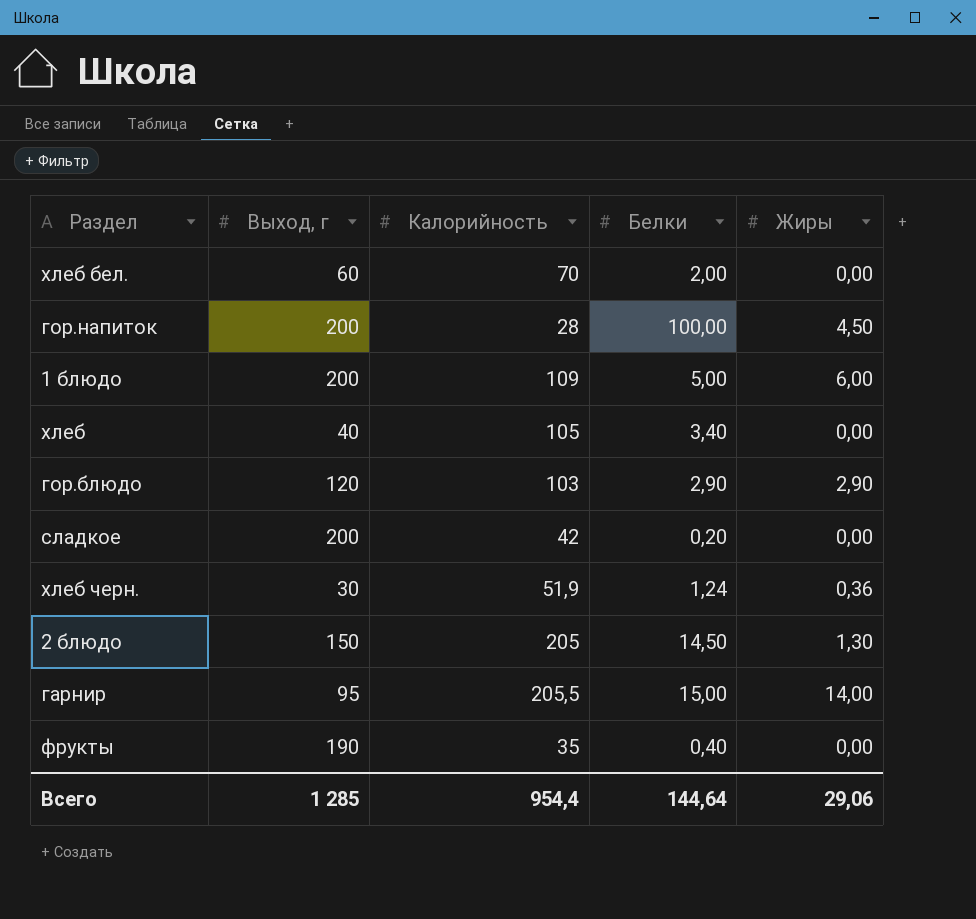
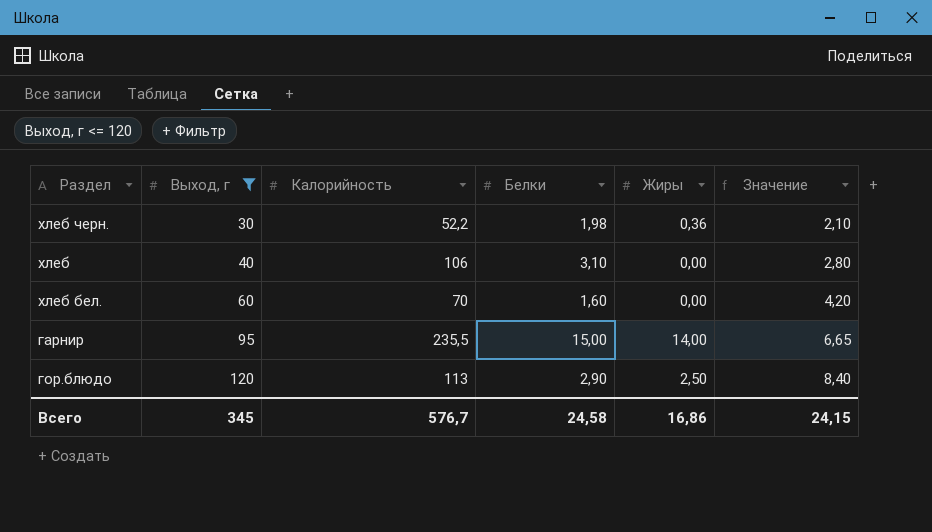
filter: none -> Выход, г <= 120
row order: none -> Выход, г ascending
column Значение | formula: none -> [Выход, г] * 0,07
хлеб черн. | Калорийность: 51,9 -> 52,2
хлеб черн. | Белки: 1,24 -> 1,98
хлеб | Калорийность: 105 -> 106
хлеб | Белки: 3,40 -> 3,10
хлеб бел. | Белки: 2,00 -> 1,60
гарнир | Калорийность: 205,5 -> 235,5
гор.блюдо | Калорийность: 103 -> 113
гор.блюдо | Жиры: 2,90 -> 2,50
Всего | Выход, г: 1 285 -> 345
Всего | Калорийность: 954,4 -> 576,7
Всего | Белки: 144,64 -> 24,58
Всего | Жиры: 29,06 -> 16,86

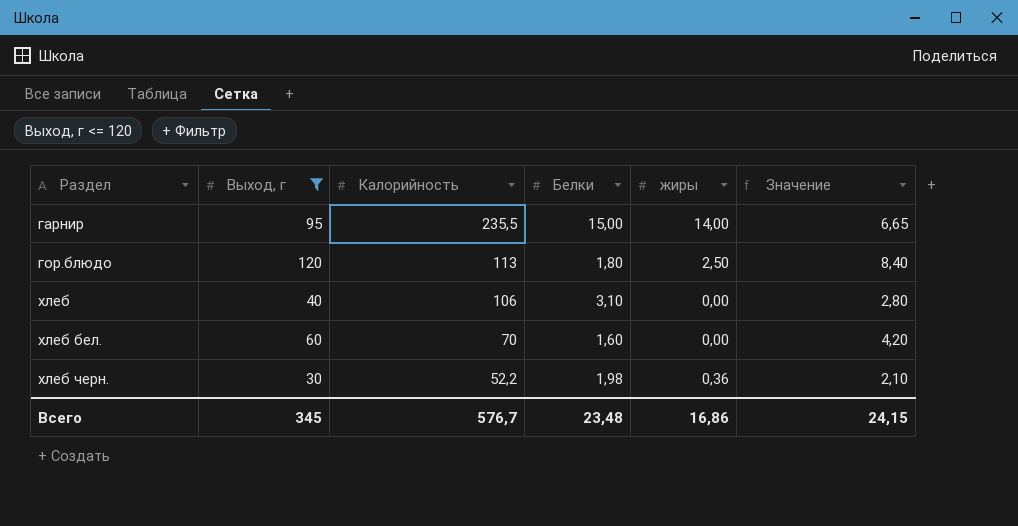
row order: Выход, г ascending -> Раздел ascending
column name: Жиры -> жиры
гор.блюдо | Белки: 2,90 -> 1,80
Всего | Белки: 24,58 -> 23,48

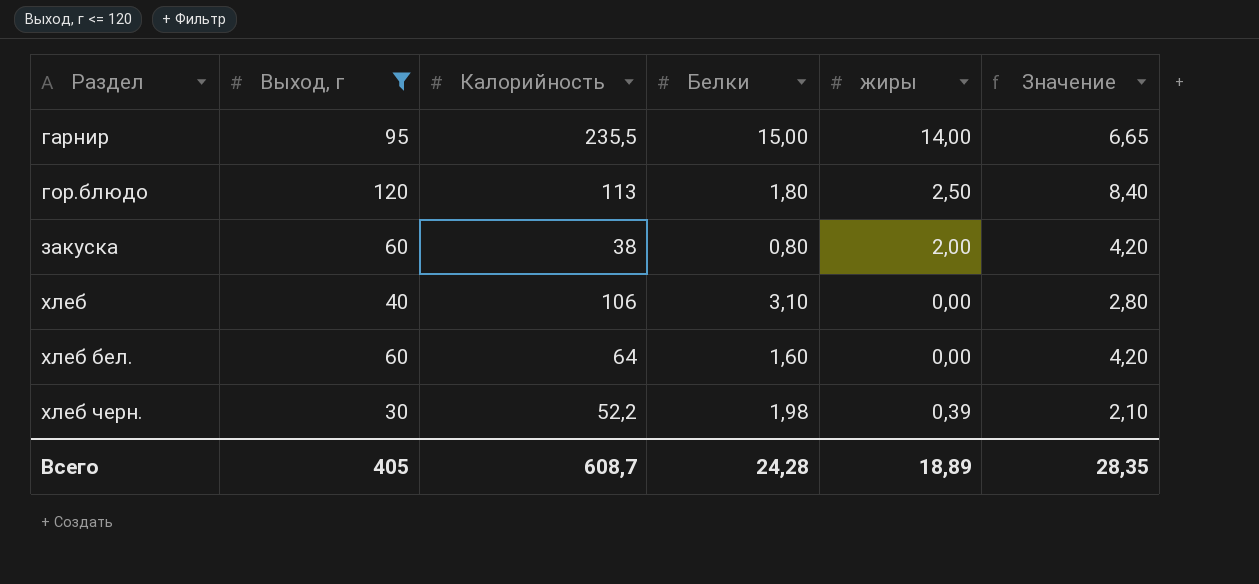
row закуска: none -> 60 | 38 | 0,80 | 2,00 | 4,20
хлеб бел. | Калорийность: 70 -> 64
хлеб черн. | жиры: 0,36 -> 0,39
Всего | Выход, г: 345 -> 405
Всего | Калорийность: 576,7 -> 608,7
Всего | Белки: 23,48 -> 24,28
Всего | жиры: 16,86 -> 18,89
Всего | Значение: 24,15 -> 28,35

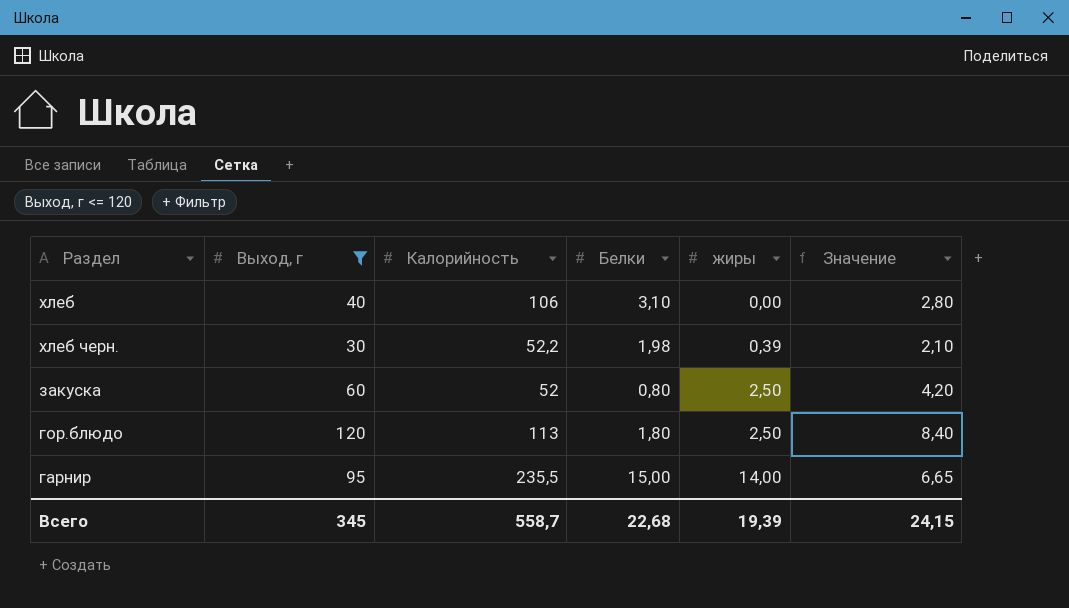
row order: Раздел ascending -> жиры ascending
row хлеб бел.: 60 | 64 | 1,60 | 0,00 | 4,20 -> none
закуска | Калорийность: 38 -> 52
закуска | жиры: 2,00 -> 2,50
Всего | Выход, г: 405 -> 345
Всего | Калорийность: 608,7 -> 558,7
Всего | Белки: 24,28 -> 22,68
Всего | жиры: 18,89 -> 19,39
Всего | Значение: 28,35 -> 24,15

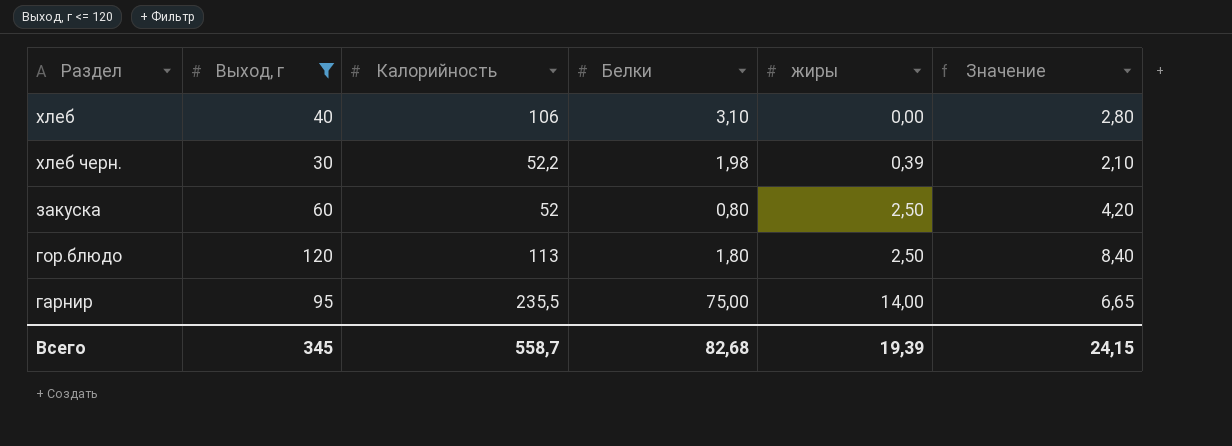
гарнир | Белки: 15,00 -> 75,00
Всего | Белки: 22,68 -> 82,68

